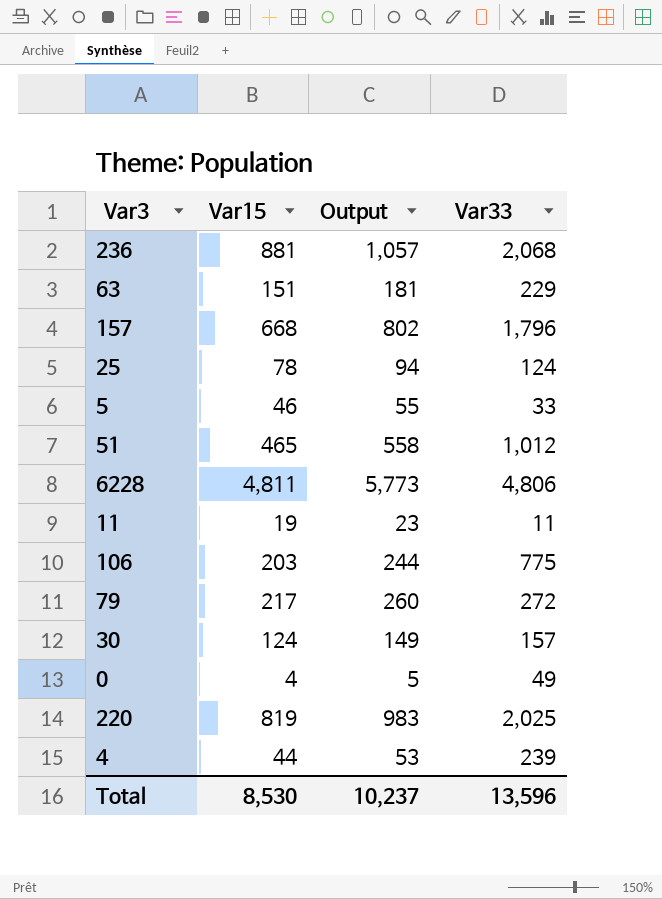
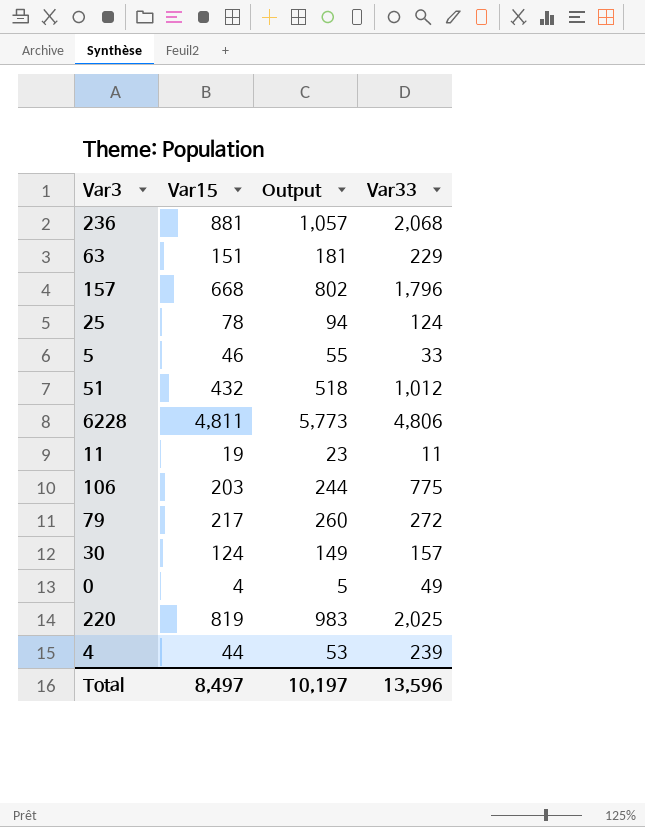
51 | Var15: 465 -> 432
51 | Output: 558 -> 518
Total | Var15: 8,530 -> 8,497
Total | Output: 10,237 -> 10,197

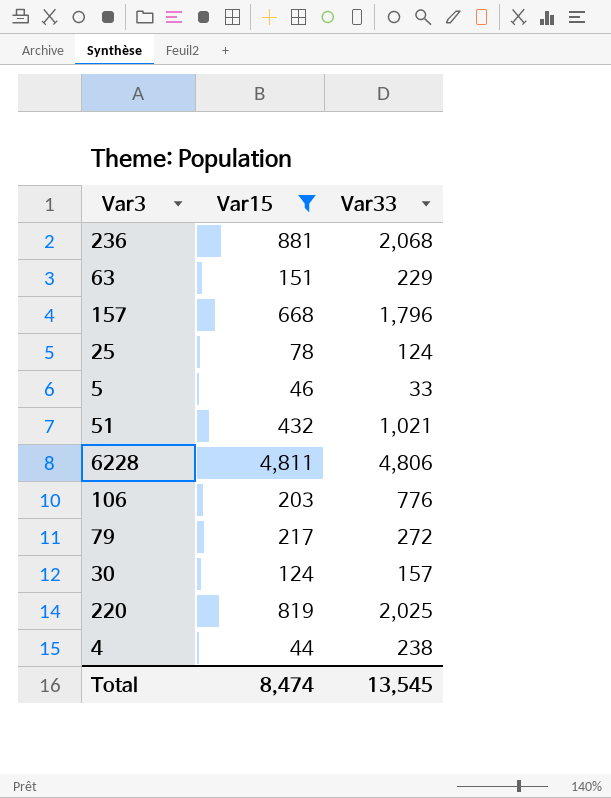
filter: none -> Var15 >= 44
column Output | formula: [Var15] * 1.2 -> none
51 | Var33: 1,012 -> 1,021
106 | Var33: 775 -> 776
4 | Var33: 239 -> 238
Total | Var15: 8,497 -> 8,474
Total | Var33: 13,596 -> 13,545

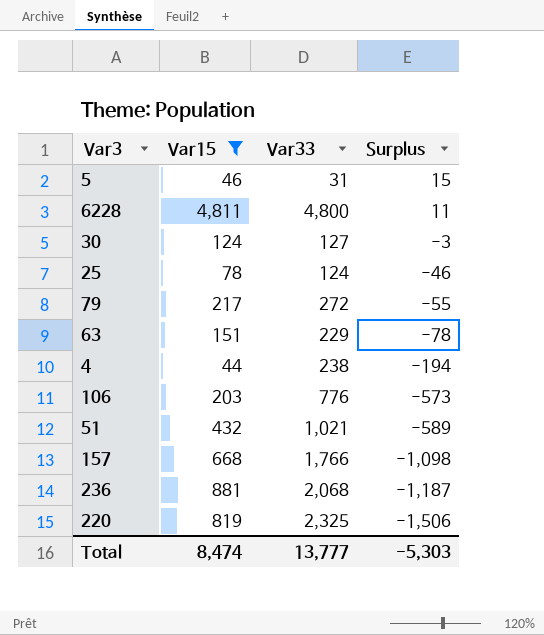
row order: none -> Surplus descending
column Surplus | formula: none -> [Var15] - [Var33]
5 | Var33: 33 -> 31
6228 | Var33: 4,806 -> 4,800
30 | Var33: 157 -> 127
157 | Var33: 1,796 -> 1,766
220 | Var33: 2,025 -> 2,325
Total | Var33: 13,545 -> 13,777

